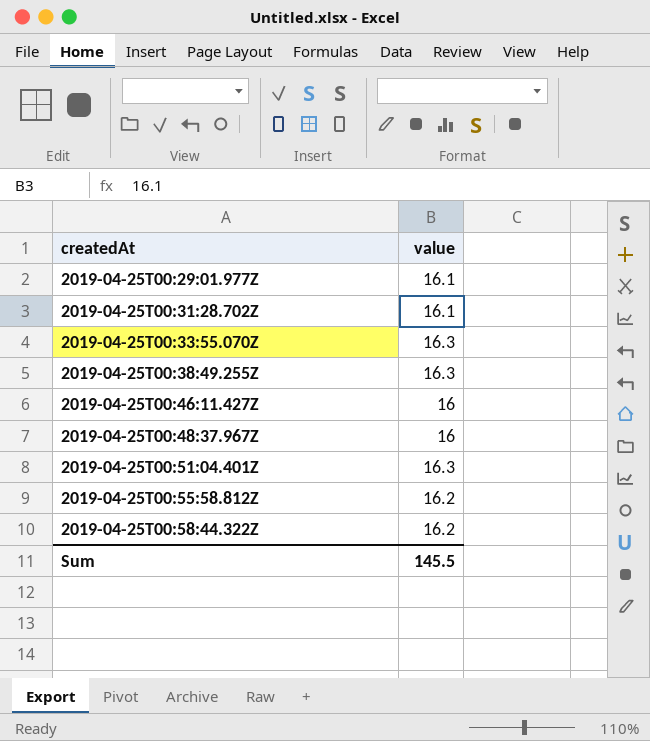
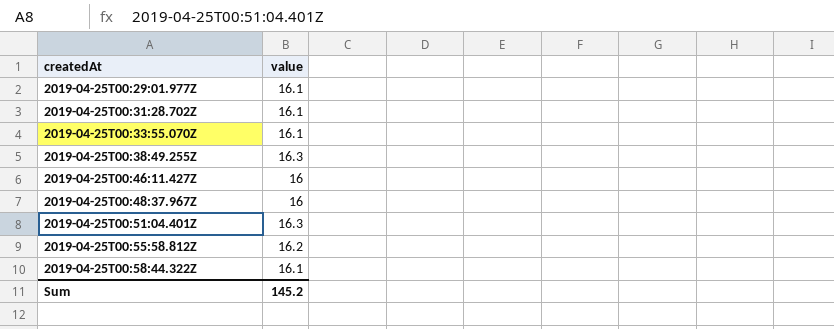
2019-04-25T00:33:55.070Z | value: 16.3 -> 16.1
2019-04-25T00:58:44.322Z | value: 16.2 -> 16.1
Sum | value: 145.5 -> 145.2

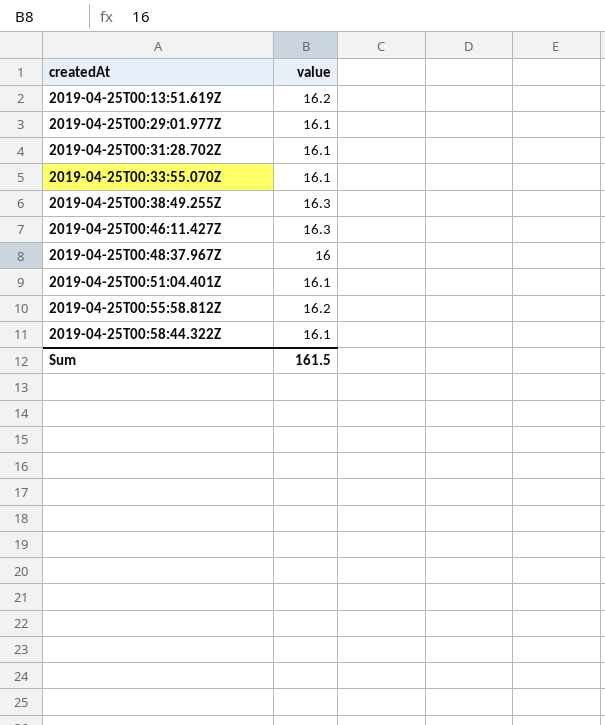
row 2019-04-25T00:13:51.619Z: none -> 16.2
2019-04-25T00:46:11.427Z | value: 16 -> 16.3
2019-04-25T00:51:04.401Z | value: 16.3 -> 16.1
Sum | value: 145.2 -> 161.5

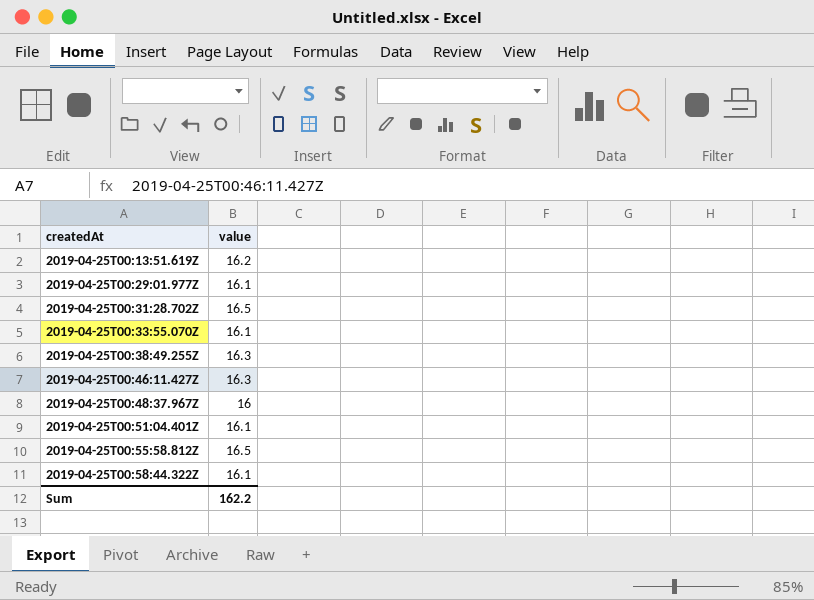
2019-04-25T00:31:28.702Z | value: 16.1 -> 16.5
2019-04-25T00:55:58.812Z | value: 16.2 -> 16.5
Sum | value: 161.5 -> 162.2

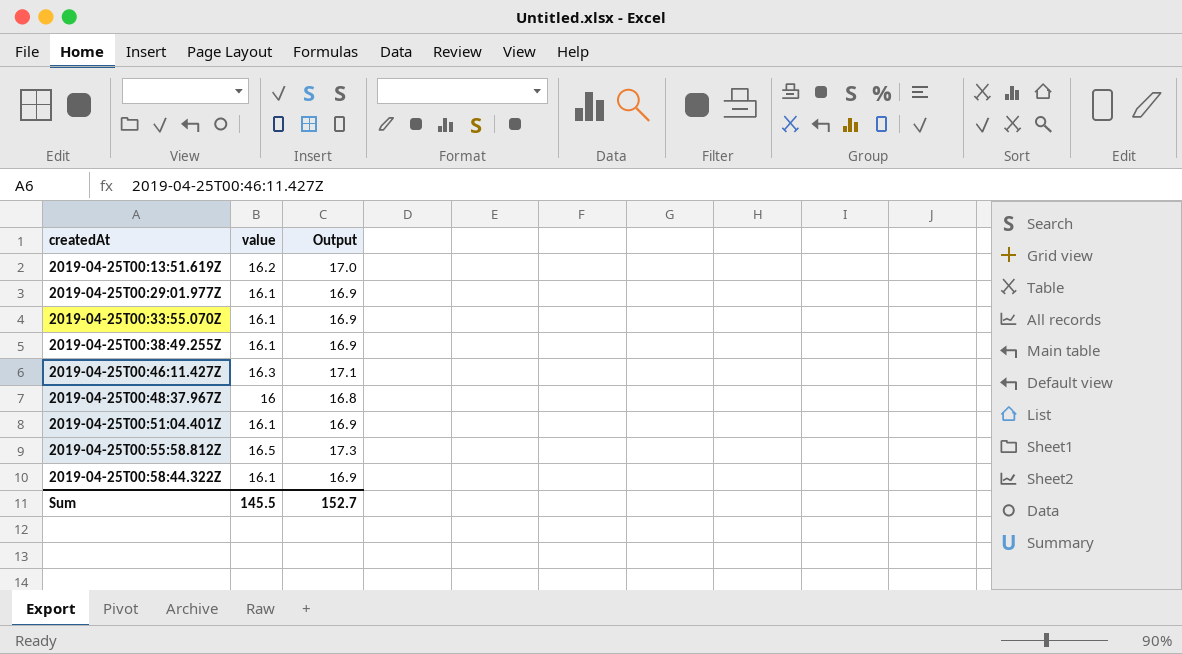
column Output | formula: none -> [value] * 1.05
row 2019-04-25T00:31:28.702Z: 16.5 -> none
2019-04-25T00:38:49.255Z | value: 16.3 -> 16.1
Sum | value: 162.2 -> 145.5

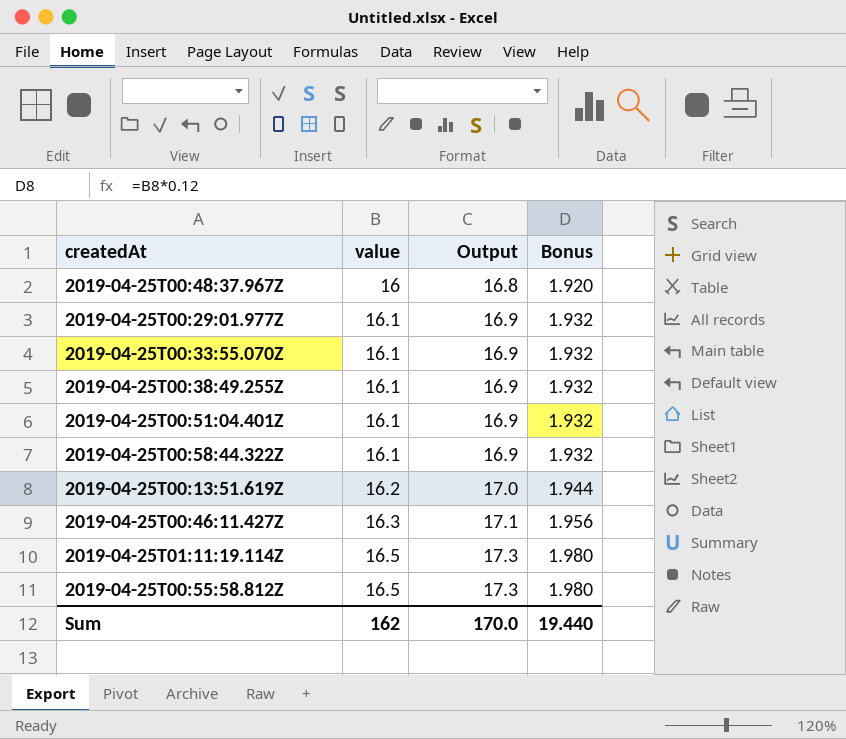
row order: createdAt ascending -> value ascending
column Bonus | formula: none -> [value] * 0.12
row 2019-04-25T01:11:19.114Z: none -> 16.5 | 17.3 | 1.980
Sum | value: 145.5 -> 162
Sum | Output: 152.7 -> 170.0

